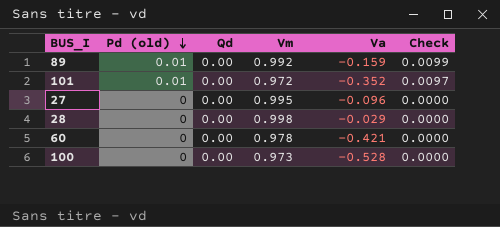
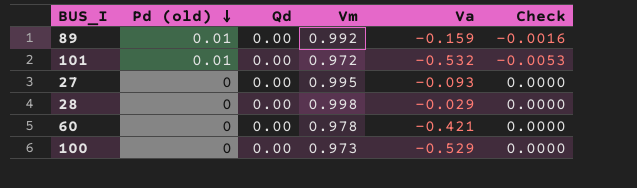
column Check | formula: [Pd (old)] * [Vm] -> [Pd (old)] * [Va]
101 | Va: -0.352 -> -0.532
27 | Va: -0.096 -> -0.093
100 | Va: -0.528 -> -0.529

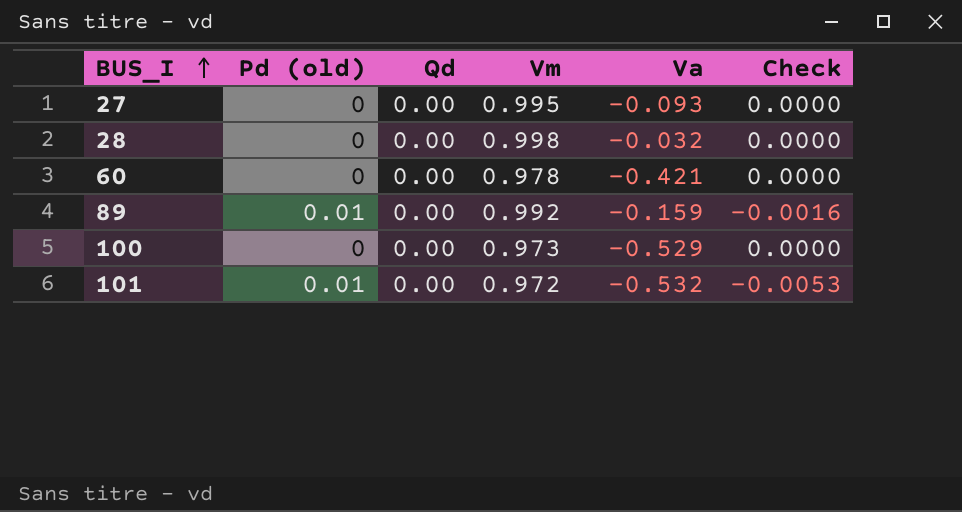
row order: Pd (old) descending -> BUS_I ascending
28 | Va: -0.029 -> -0.032

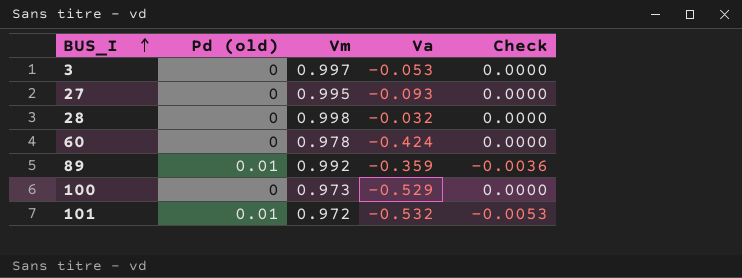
column Qd | position: 3 -> none
row 3: none -> 0 | 0.997 | -0.053 | 0.0000
60 | Va: -0.421 -> -0.424
89 | Va: -0.159 -> -0.359
89 | Check: -0.0016 -> -0.0036

